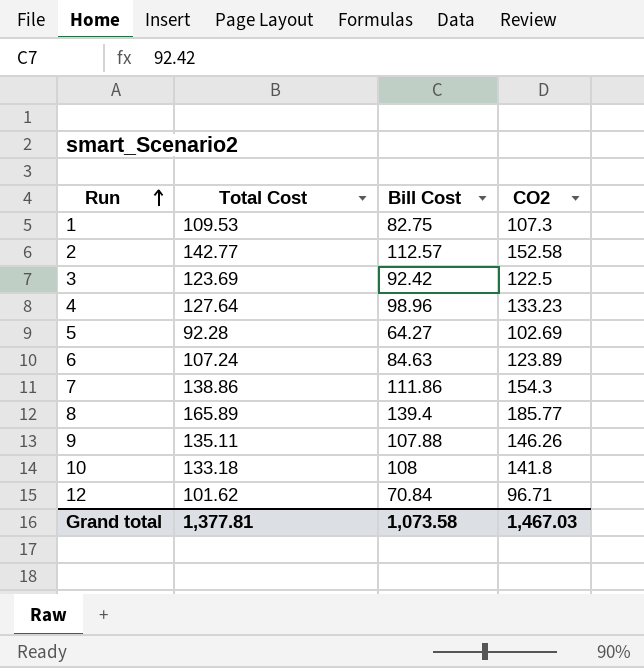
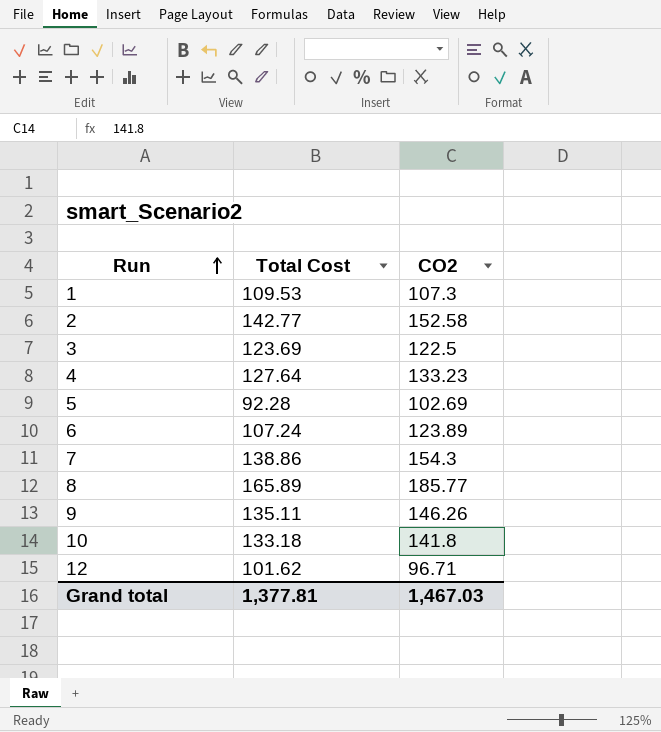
column Bill Cost | position: 3 -> none

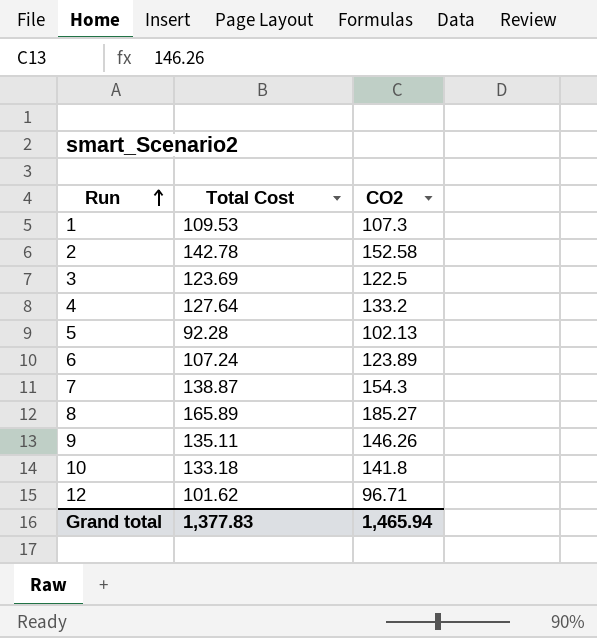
2 | Total Cost: 142.77 -> 142.78
4 | CO2: 133.23 -> 133.2
5 | CO2: 102.69 -> 102.13
7 | Total Cost: 138.86 -> 138.87
8 | CO2: 185.77 -> 185.27
Grand total | Total Cost: 1,377.81 -> 1,377.83
Grand total | CO2: 1,467.03 -> 1,465.94

